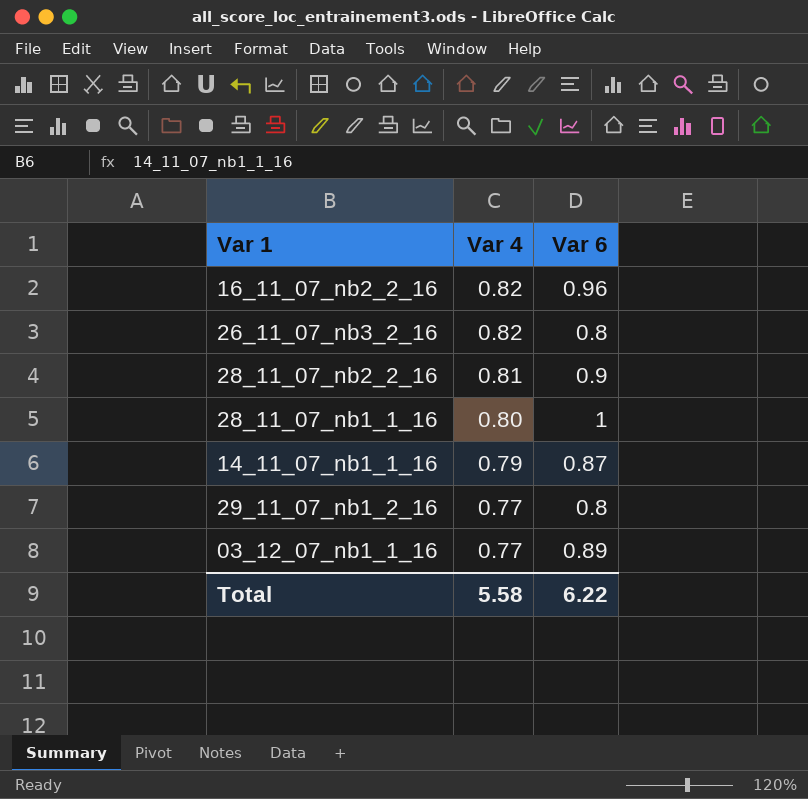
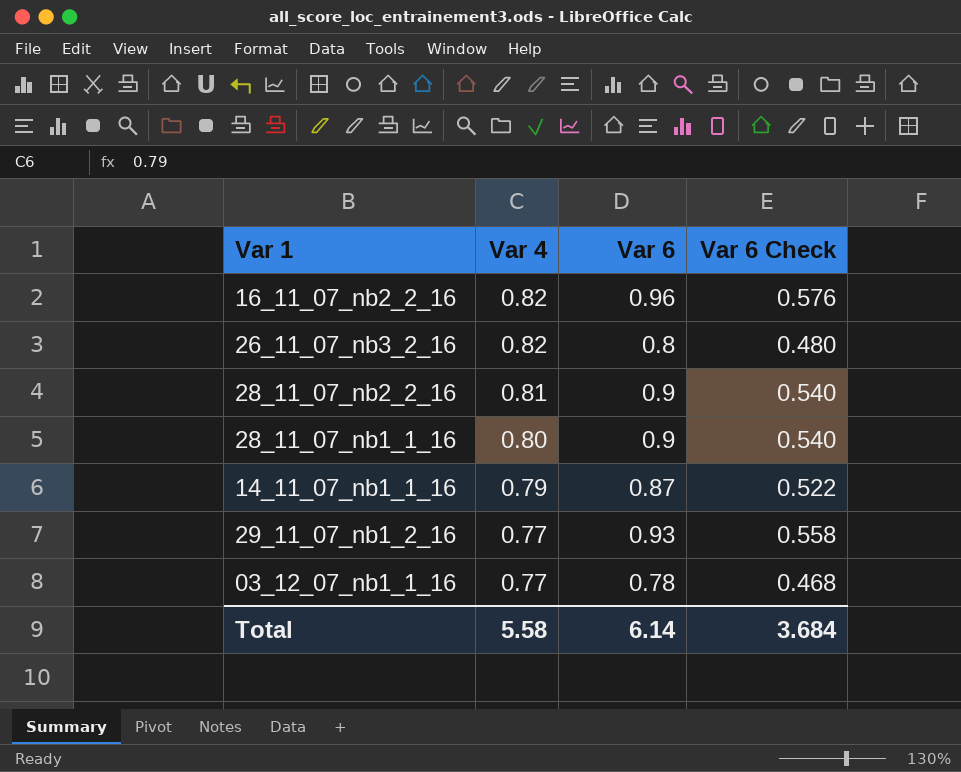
column Var 6 Check | formula: none -> [Var 6] * 0.6
28_11_07_nb1_1_16 | Var 6: 1 -> 0.9
29_11_07_nb1_2_16 | Var 6: 0.8 -> 0.93
03_12_07_nb1_1_16 | Var 6: 0.89 -> 0.78
Total | Var 6: 6.22 -> 6.14

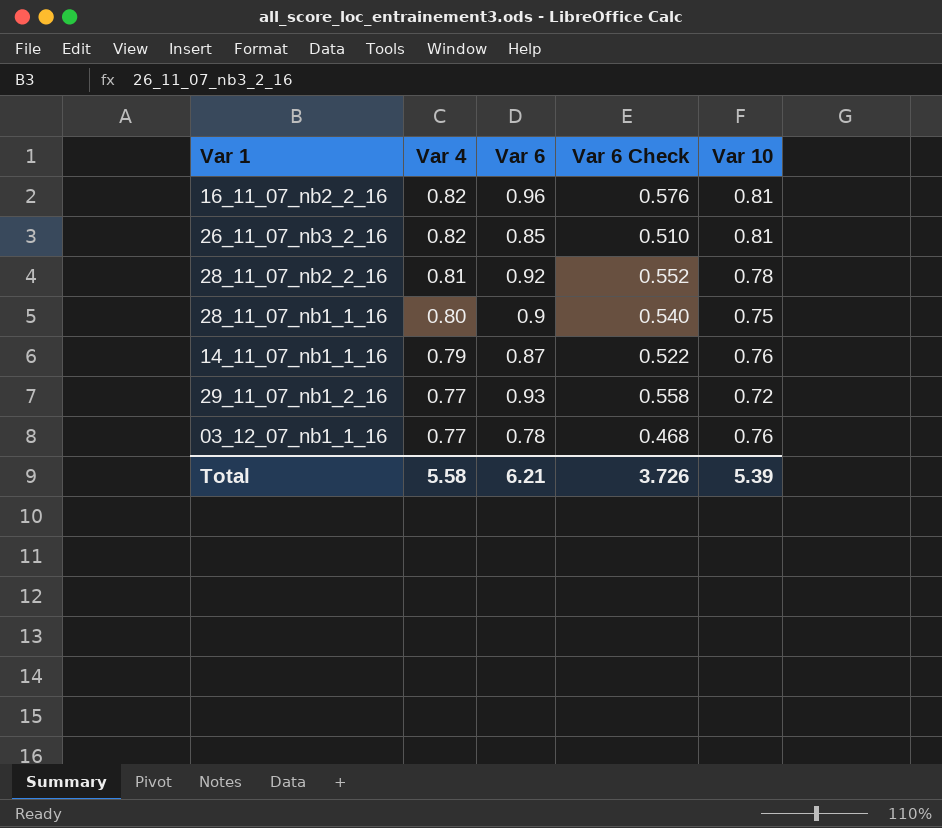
column Var 10 | position: none -> 5
26_11_07_nb3_2_16 | Var 6: 0.8 -> 0.85
26_11_07_nb3_2_16 | Var 6 Check: 0.480 -> 0.510
28_11_07_nb2_2_16 | Var 6: 0.9 -> 0.92
28_11_07_nb2_2_16 | Var 6 Check: 0.540 -> 0.552
Total | Var 6: 6.14 -> 6.21
Total | Var 6 Check: 3.684 -> 3.726

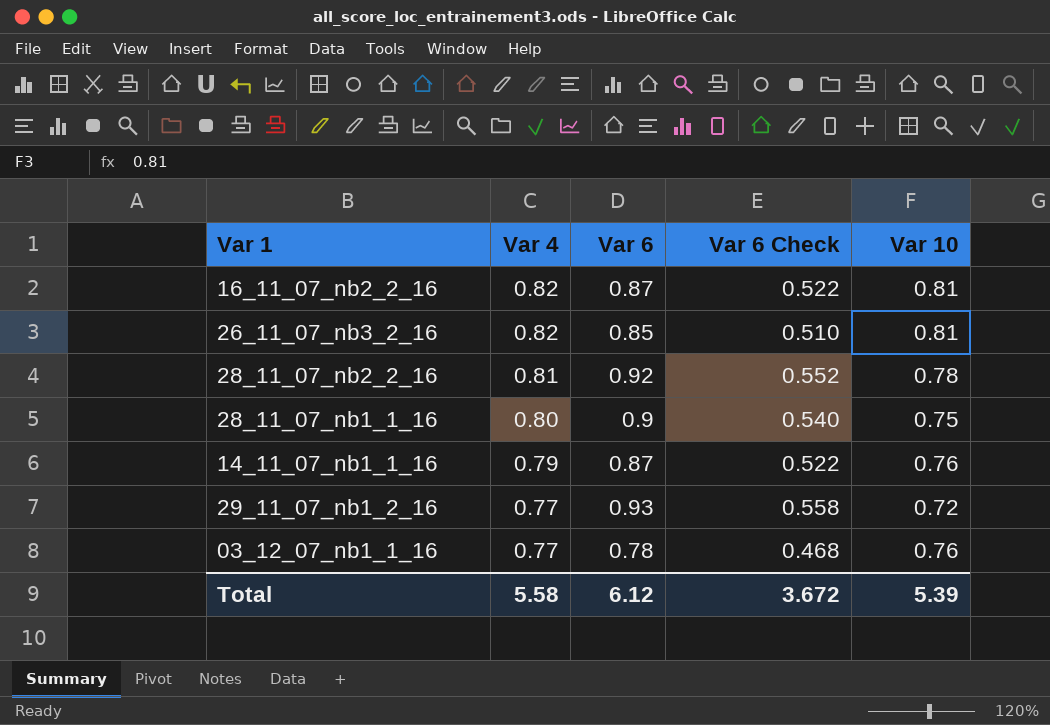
16_11_07_nb2_2_16 | Var 6: 0.96 -> 0.87
16_11_07_nb2_2_16 | Var 6 Check: 0.576 -> 0.522
Total | Var 6: 6.21 -> 6.12
Total | Var 6 Check: 3.726 -> 3.672

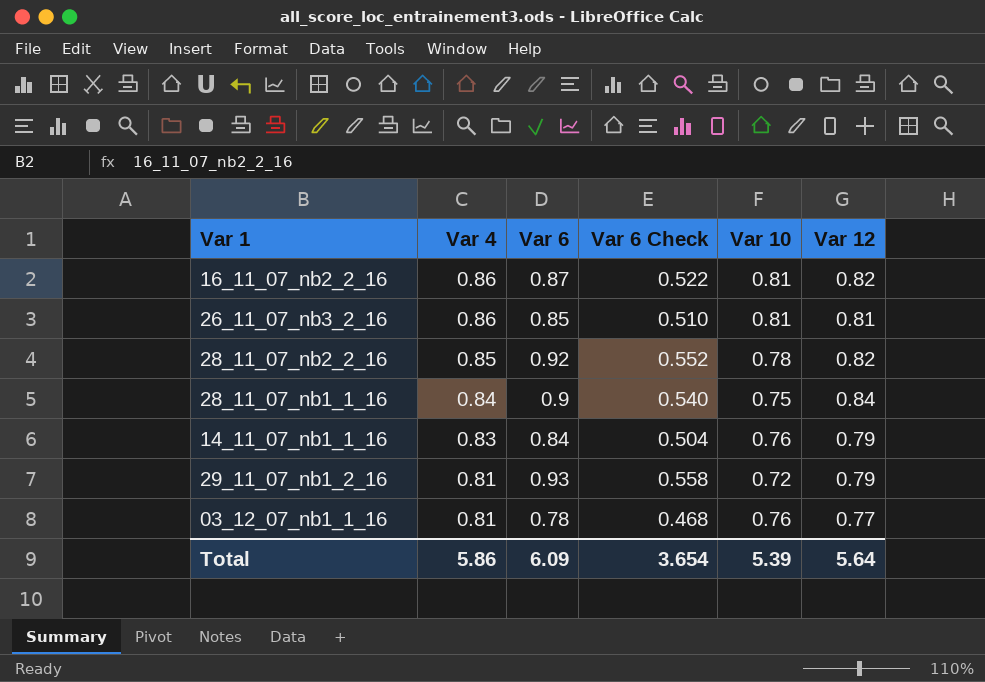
column Var 12 | position: none -> 6
16_11_07_nb2_2_16 | Var 4: 0.82 -> 0.86
26_11_07_nb3_2_16 | Var 4: 0.82 -> 0.86
28_11_07_nb2_2_16 | Var 4: 0.81 -> 0.85
28_11_07_nb1_1_16 | Var 4: 0.80 -> 0.84
14_11_07_nb1_1_16 | Var 4: 0.79 -> 0.83
14_11_07_nb1_1_16 | Var 6: 0.87 -> 0.84
14_11_07_nb1_1_16 | Var 6 Check: 0.522 -> 0.504
29_11_07_nb1_2_16 | Var 4: 0.77 -> 0.81
03_12_07_nb1_1_16 | Var 4: 0.77 -> 0.81
Total | Var 4: 5.58 -> 5.86
Total | Var 6: 6.12 -> 6.09
Total | Var 6 Check: 3.672 -> 3.654

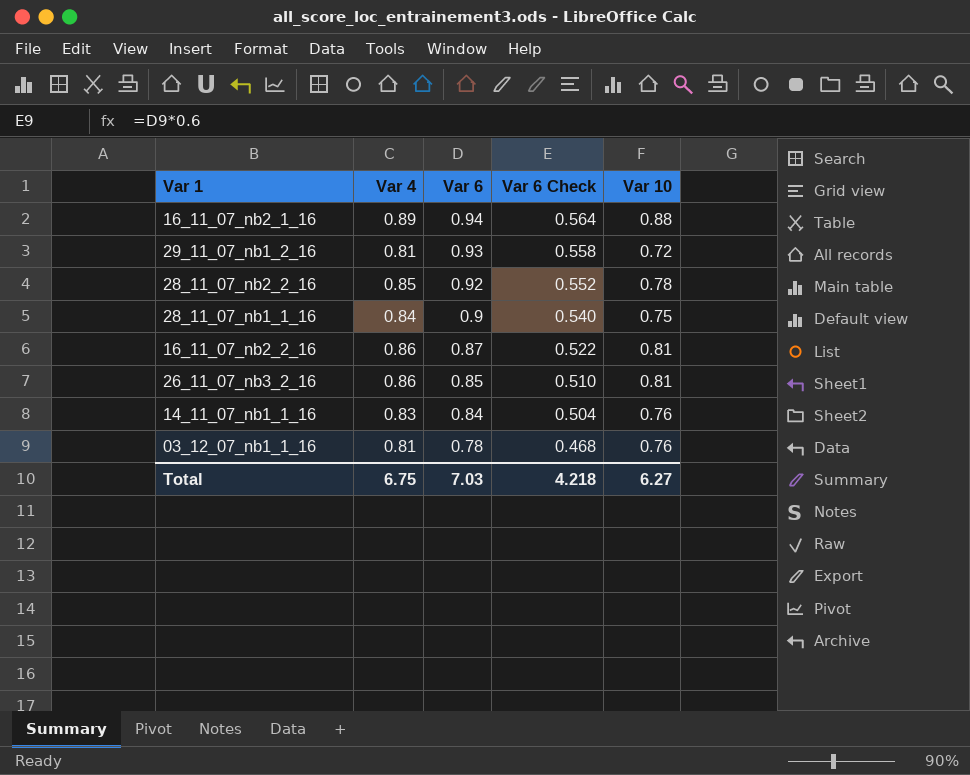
row order: Var 4 descending -> Var 6 descending
column Var 12 | position: 6 -> none
row 16_11_07_nb2_1_16: none -> 0.89 | 0.94 | 0.564 | 0.88
Total | Var 4: 5.86 -> 6.75
Total | Var 6: 6.09 -> 7.03
Total | Var 6 Check: 3.654 -> 4.218
Total | Var 10: 5.39 -> 6.27

